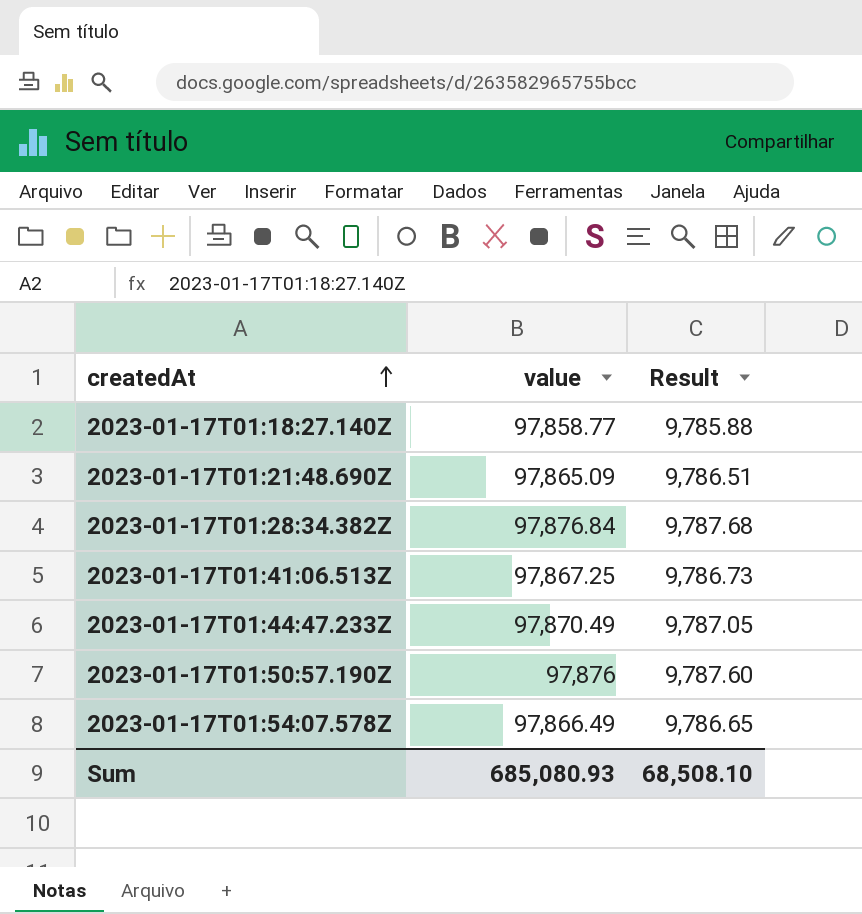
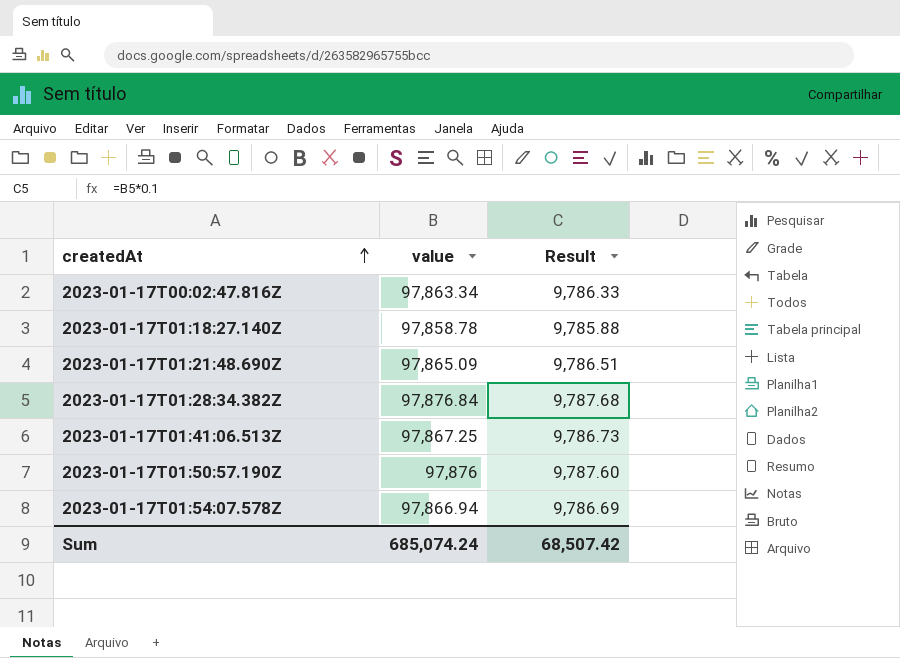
row 2023-01-17T01:44:47.233Z: 97,870.49 | 9,787.05 -> none
row 2023-01-17T00:02:47.816Z: none -> 97,863.34 | 9,786.33
2023-01-17T01:18:27.140Z | value: 97,858.77 -> 97,858.78
2023-01-17T01:54:07.578Z | value: 97,866.49 -> 97,866.94
2023-01-17T01:54:07.578Z | Result: 9,786.65 -> 9,786.69
Sum | value: 685,080.93 -> 685,074.24
Sum | Result: 68,508.10 -> 68,507.42

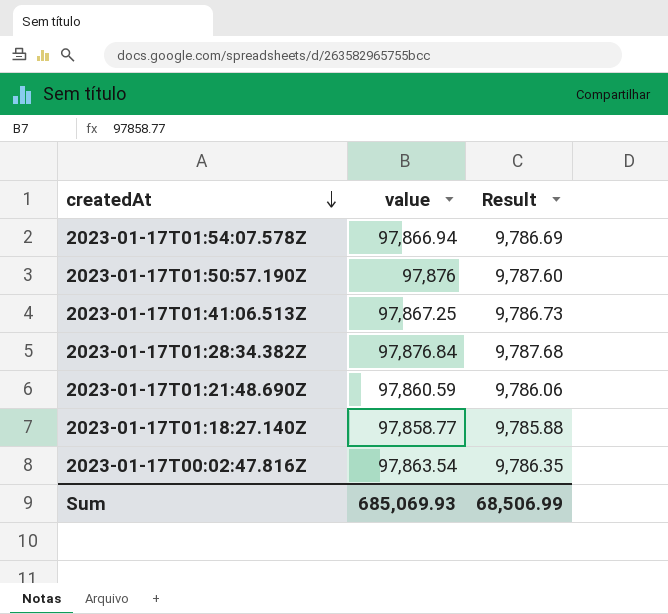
row order: createdAt ascending -> createdAt descending
2023-01-17T01:21:48.690Z | value: 97,865.09 -> 97,860.59
2023-01-17T01:21:48.690Z | Result: 9,786.51 -> 9,786.06
2023-01-17T01:18:27.140Z | value: 97,858.78 -> 97,858.77
2023-01-17T00:02:47.816Z | value: 97,863.34 -> 97,863.54
2023-01-17T00:02:47.816Z | Result: 9,786.33 -> 9,786.35
Sum | value: 685,074.24 -> 685,069.93
Sum | Result: 68,507.42 -> 68,506.99

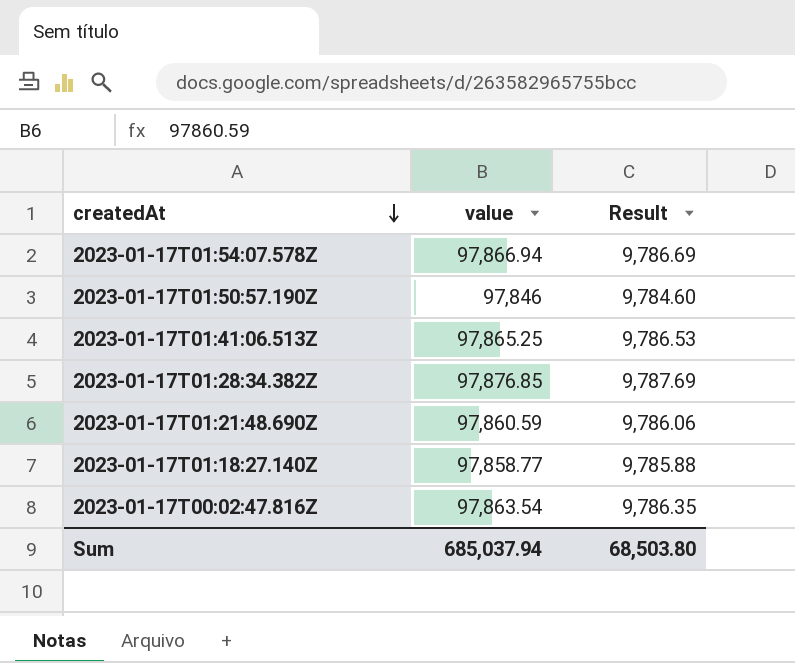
2023-01-17T01:50:57.190Z | value: 97,876 -> 97,846
2023-01-17T01:50:57.190Z | Result: 9,787.60 -> 9,784.60
2023-01-17T01:41:06.513Z | value: 97,867.25 -> 97,865.25
2023-01-17T01:41:06.513Z | Result: 9,786.73 -> 9,786.53
2023-01-17T01:28:34.382Z | value: 97,876.84 -> 97,876.85
2023-01-17T01:28:34.382Z | Result: 9,787.68 -> 9,787.69
Sum | value: 685,069.93 -> 685,037.94
Sum | Result: 68,506.99 -> 68,503.80

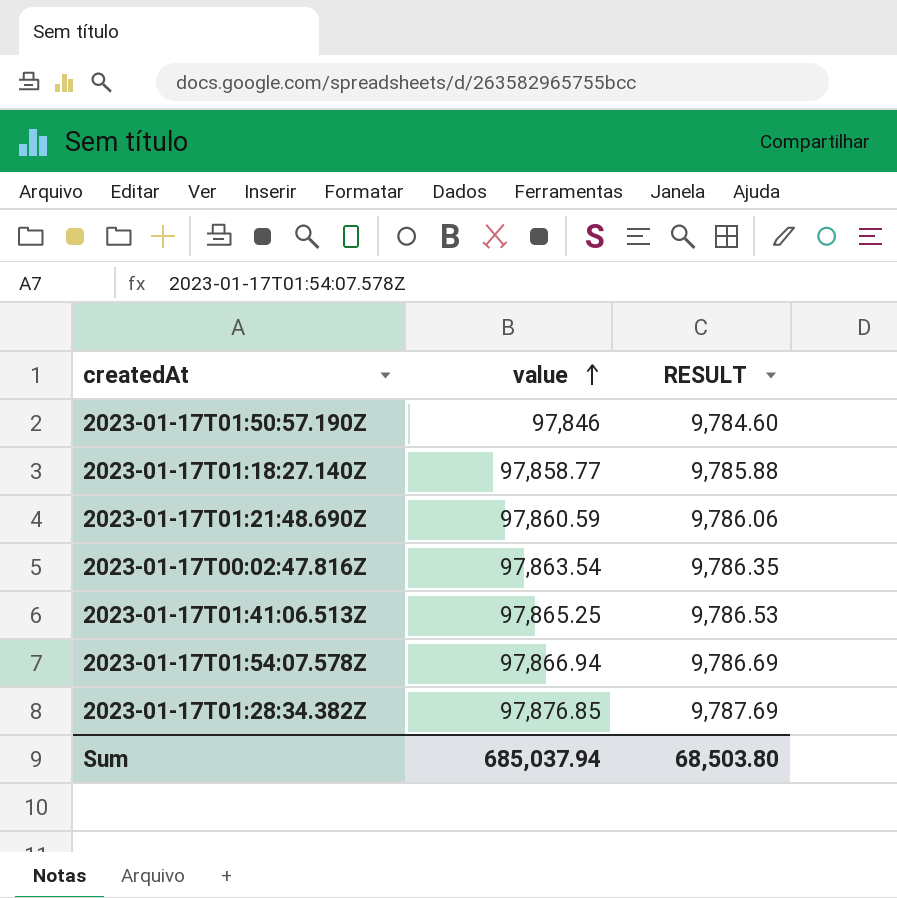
row order: createdAt descending -> value ascending
column name: Result -> RESULT

